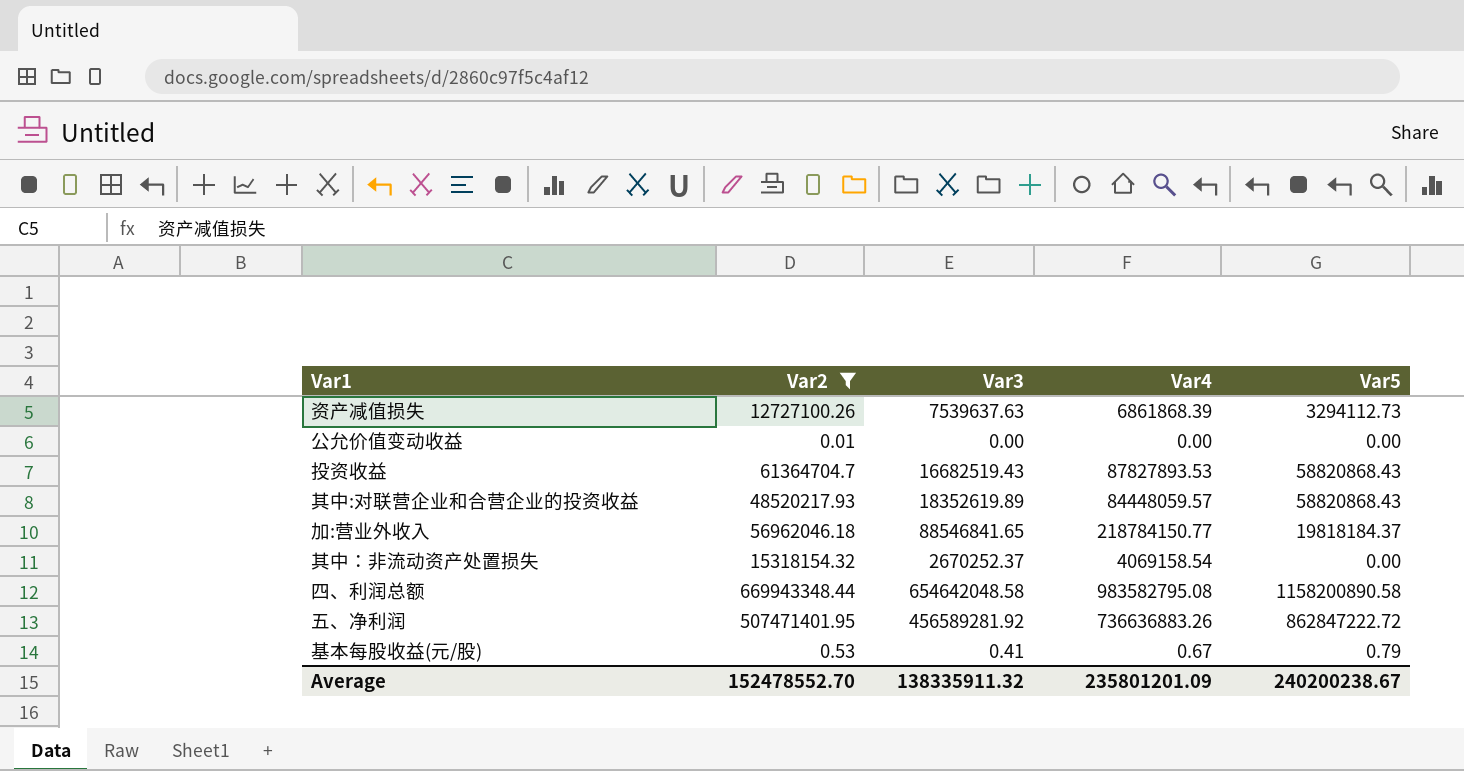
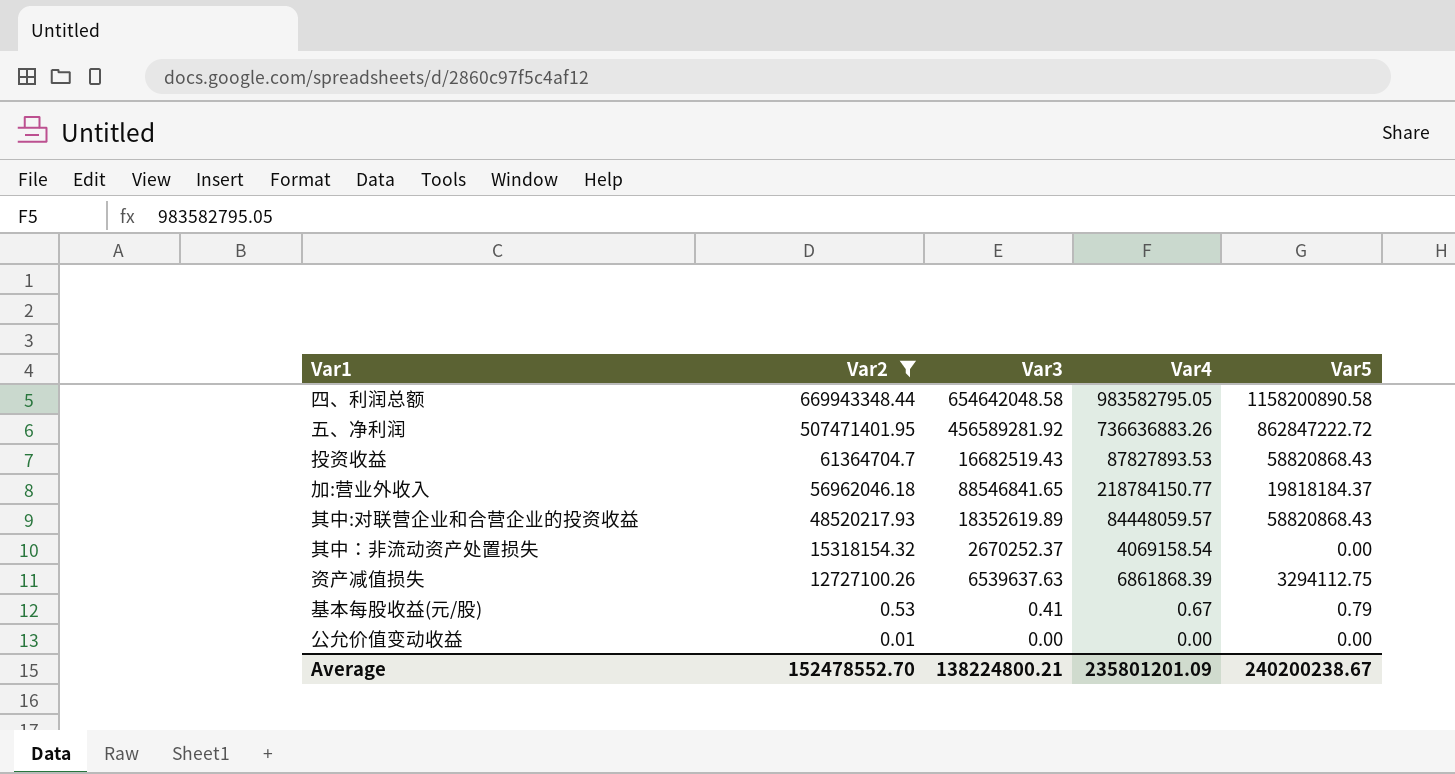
row order: none -> Var2 descending
四、利润总额 | Var4: 983582795.08 -> 983582795.05
资产减值损失 | Var3: 7539637.63 -> 6539637.63
资产减值损失 | Var5: 3294112.73 -> 3294112.75
Average | Var3: 138335911.32 -> 138224800.21

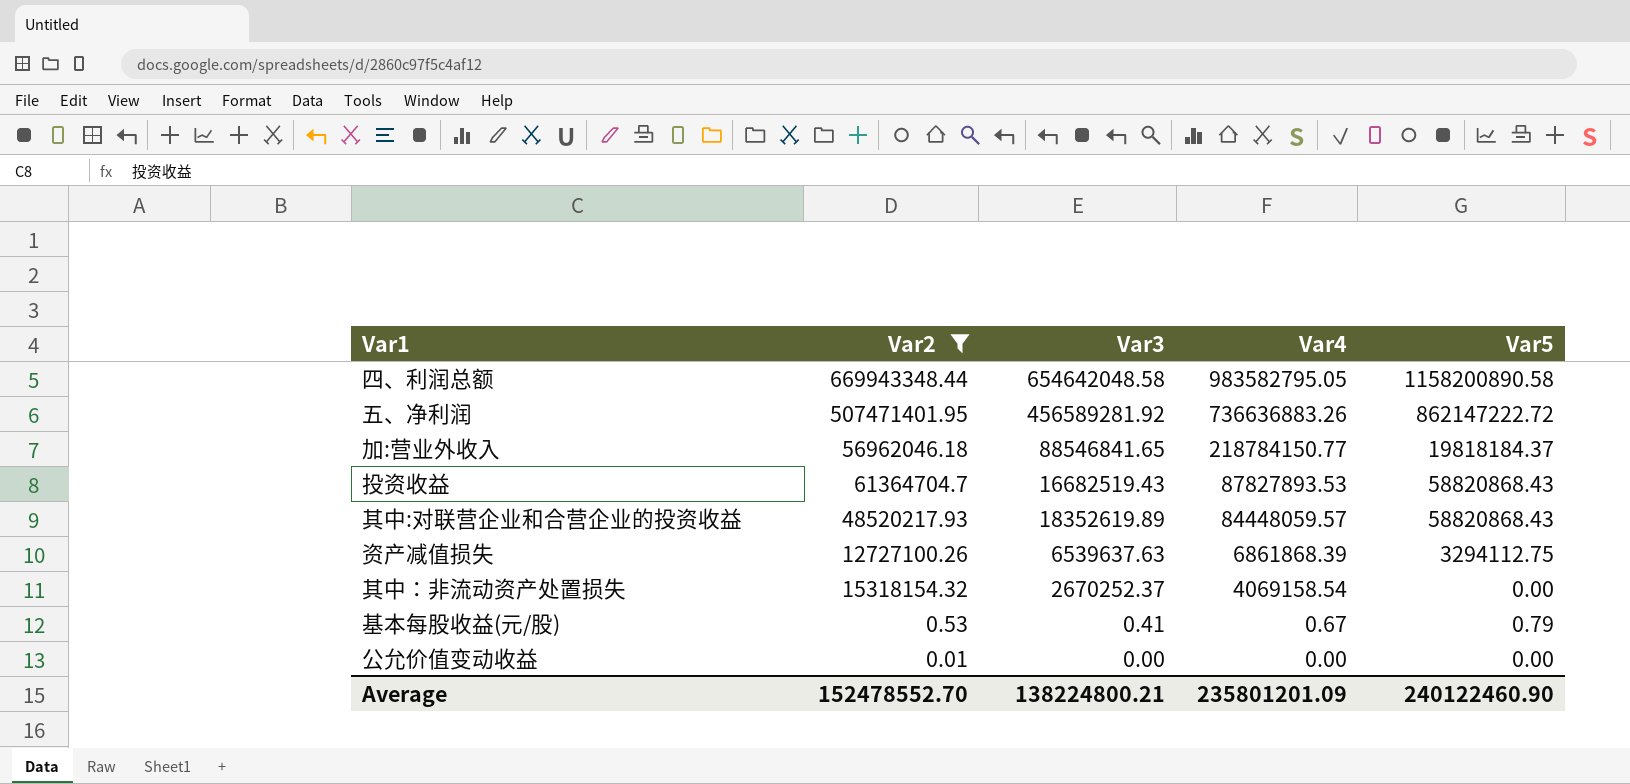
row order: Var2 descending -> Var4 descending
五、净利润 | Var5: 862847222.72 -> 862147222.72
Average | Var5: 240200238.67 -> 240122460.90

